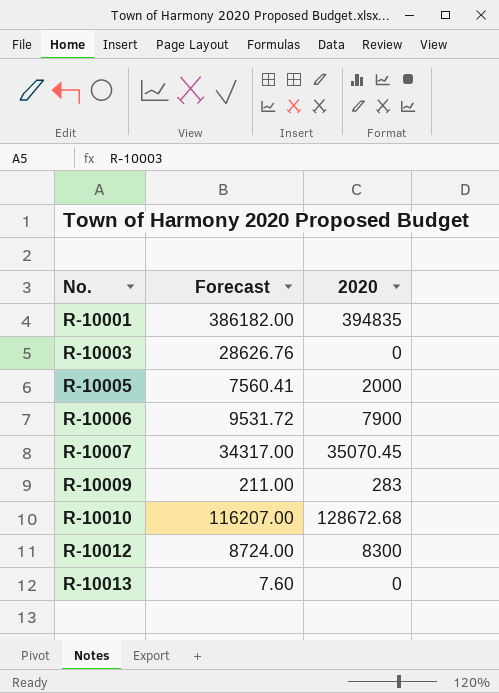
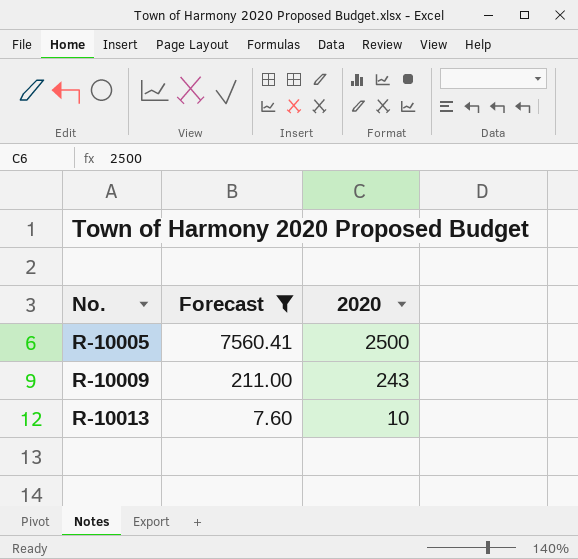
filter: none -> Forecast <= 7560.41
R-10005 | 2020: 2000 -> 2500
R-10009 | 2020: 283 -> 243
R-10013 | 2020: 0 -> 10

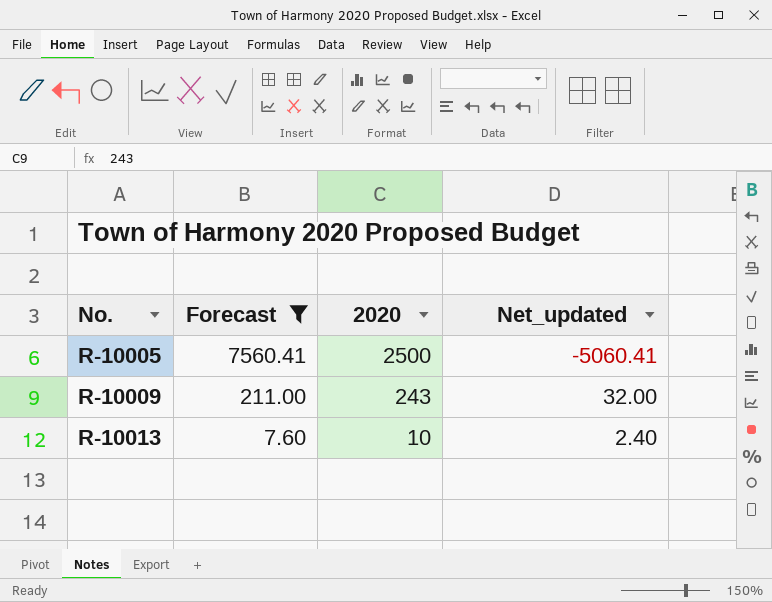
column Net_updated | formula: none -> [2020] - [Forecast]

